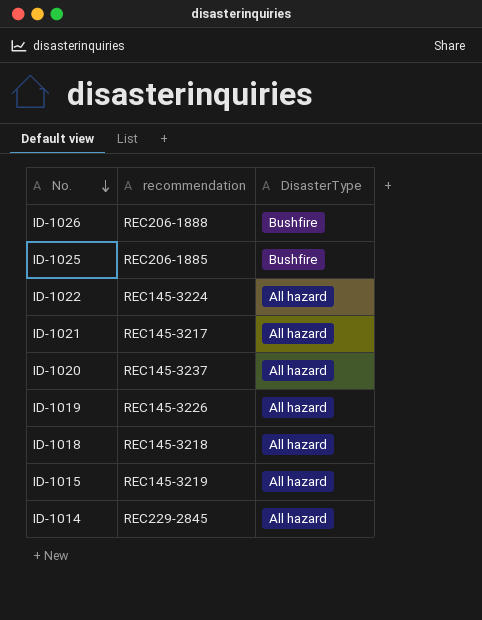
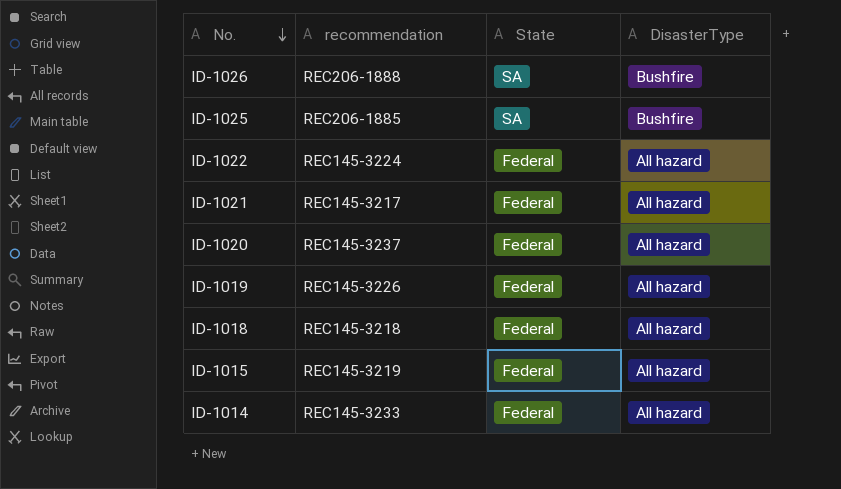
column State | position: none -> 3
ID-1014 | recommendation: REC229-2845 -> REC145-3233

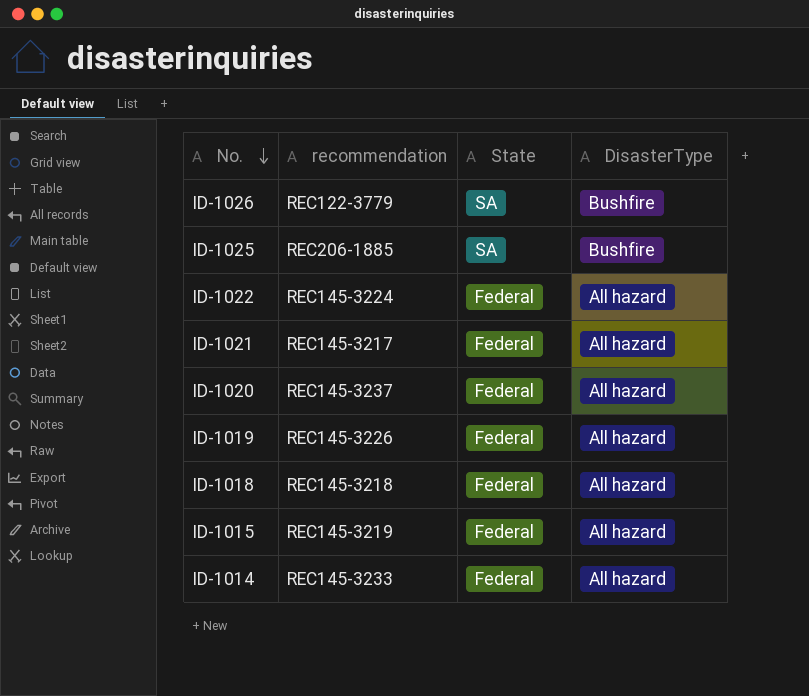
ID-1026 | recommendation: REC206-1888 -> REC122-3779

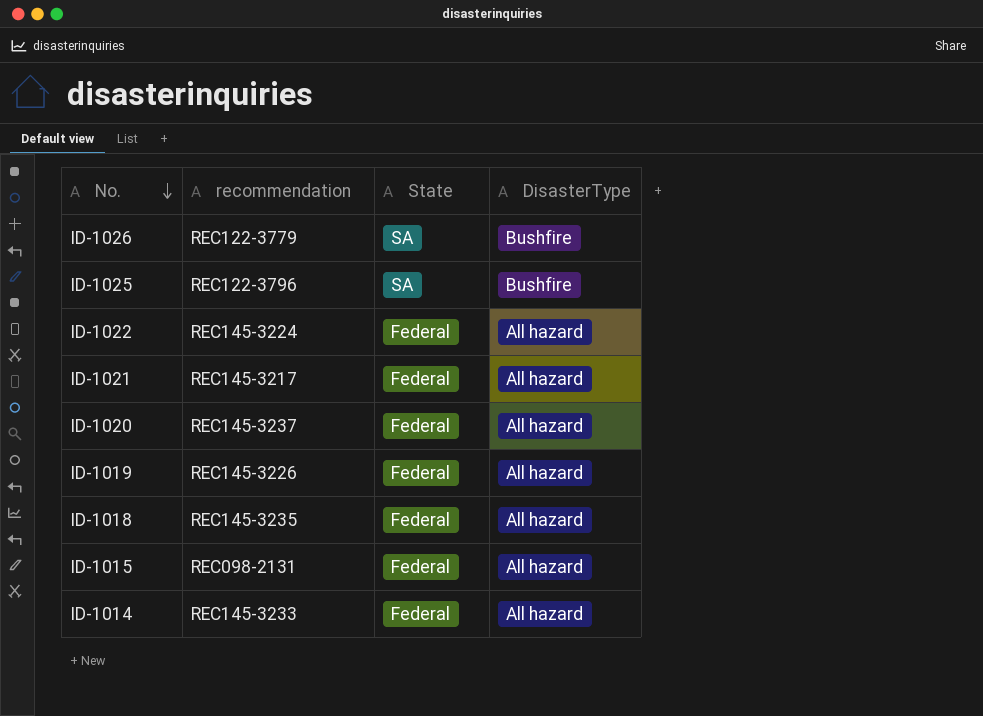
ID-1025 | recommendation: REC206-1885 -> REC122-3796
ID-1018 | recommendation: REC145-3218 -> REC145-3235
ID-1015 | recommendation: REC145-3219 -> REC098-2131

